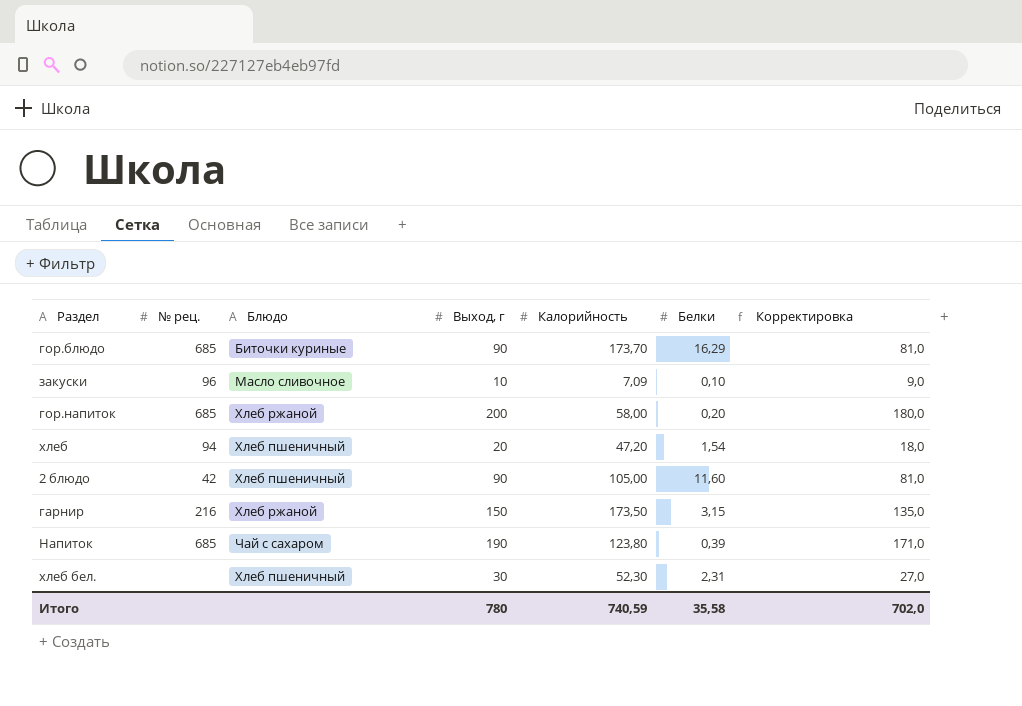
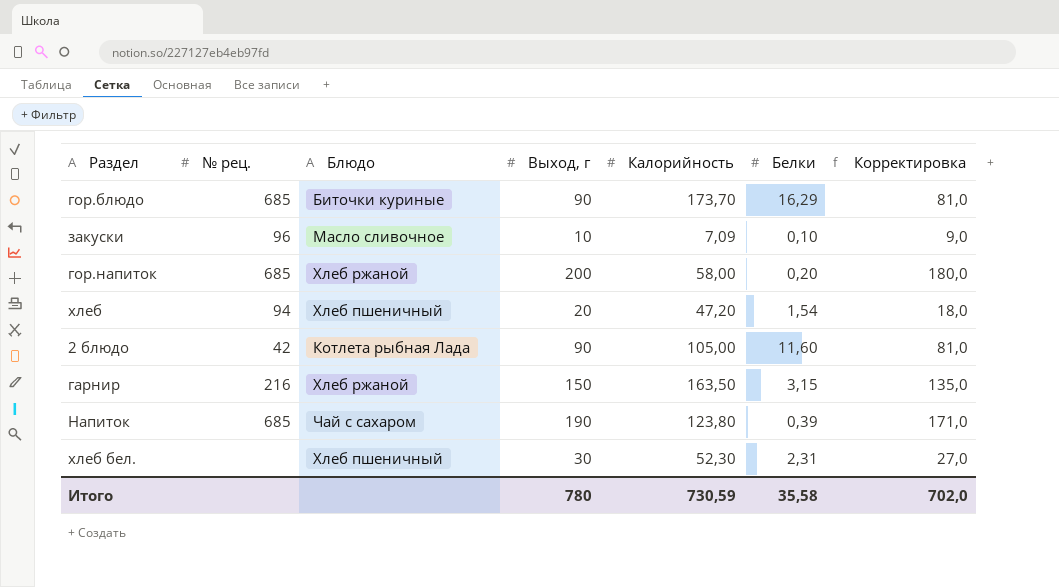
2 блюдо | Блюдо: Хлеб пшеничный -> Котлета рыбная Лада
гарнир | Калорийность: 173,50 -> 163,50
Итого | Калорийность: 740,59 -> 730,59

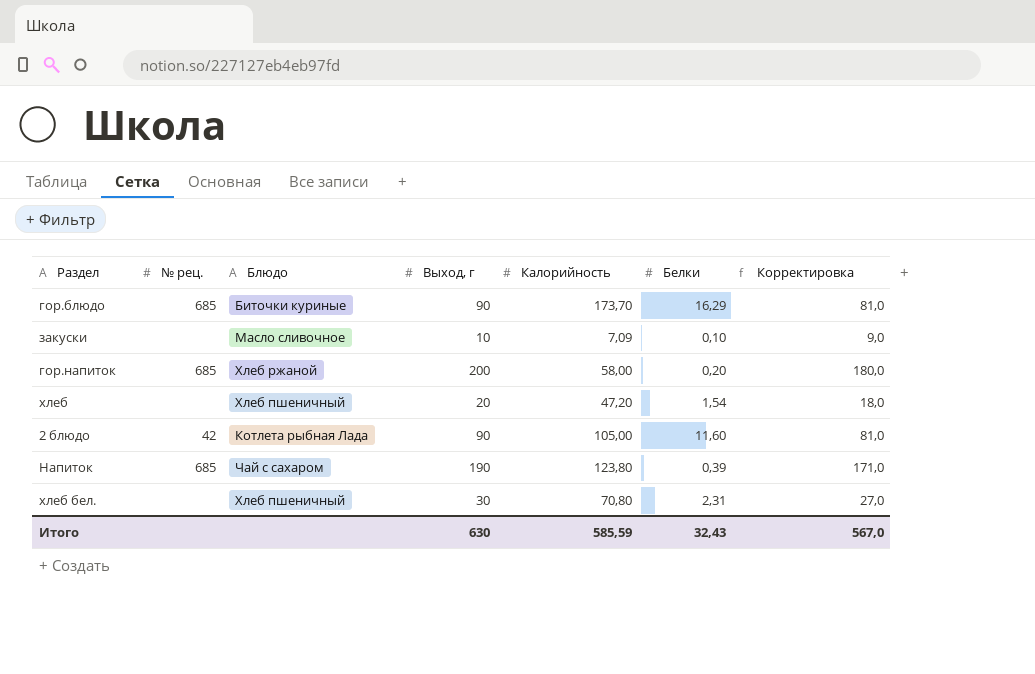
row гарнир: 216 | Хлеб ржаной | 150 | 163,50 | 3,15 | 135,0 -> none
закуски | № рец.: 96 -> none
хлеб | № рец.: 94 -> none
хлеб бел. | Калорийность: 52,30 -> 70,80
Итого | Выход, г: 780 -> 630
Итого | Калорийность: 730,59 -> 585,59
Итого | Белки: 35,58 -> 32,43
Итого | Корректировка: 702,0 -> 567,0

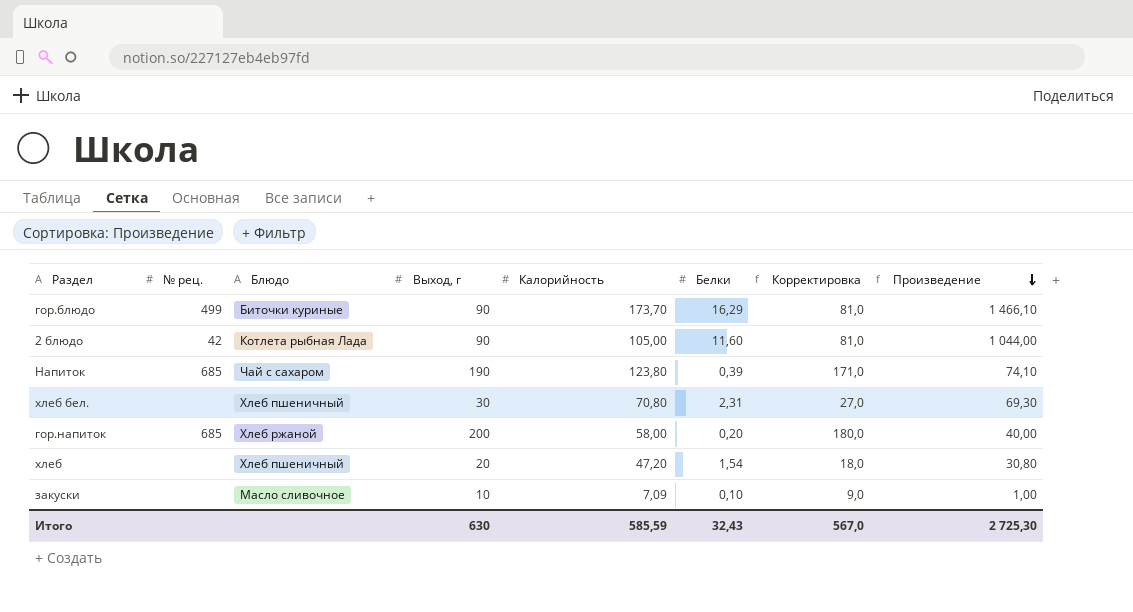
row order: none -> Произведение descending
column Произведение | formula: none -> [Выход, г] * [Белки]
гор.блюдо | № рец.: 685 -> 499

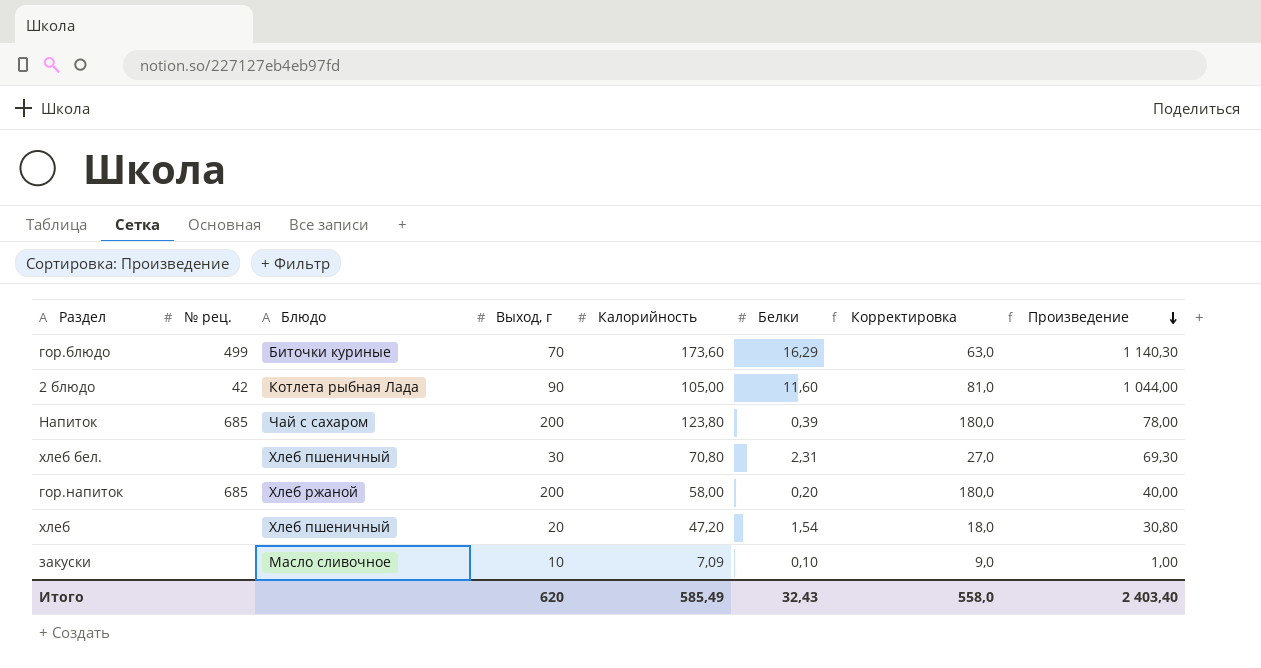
гор.блюдо | Выход, г: 90 -> 70
гор.блюдо | Калорийность: 173,70 -> 173,60
гор.блюдо | Корректировка: 81,0 -> 63,0
гор.блюдо | Произведение: 1 466,10 -> 1 140,30
Напиток | Выход, г: 190 -> 200
Напиток | Корректировка: 171,0 -> 180,0
Напиток | Произведение: 74,10 -> 78,00
Итого | Выход, г: 630 -> 620
Итого | Калорийность: 585,59 -> 585,49
Итого | Корректировка: 567,0 -> 558,0
Итого | Произведение: 2 725,30 -> 2 403,40

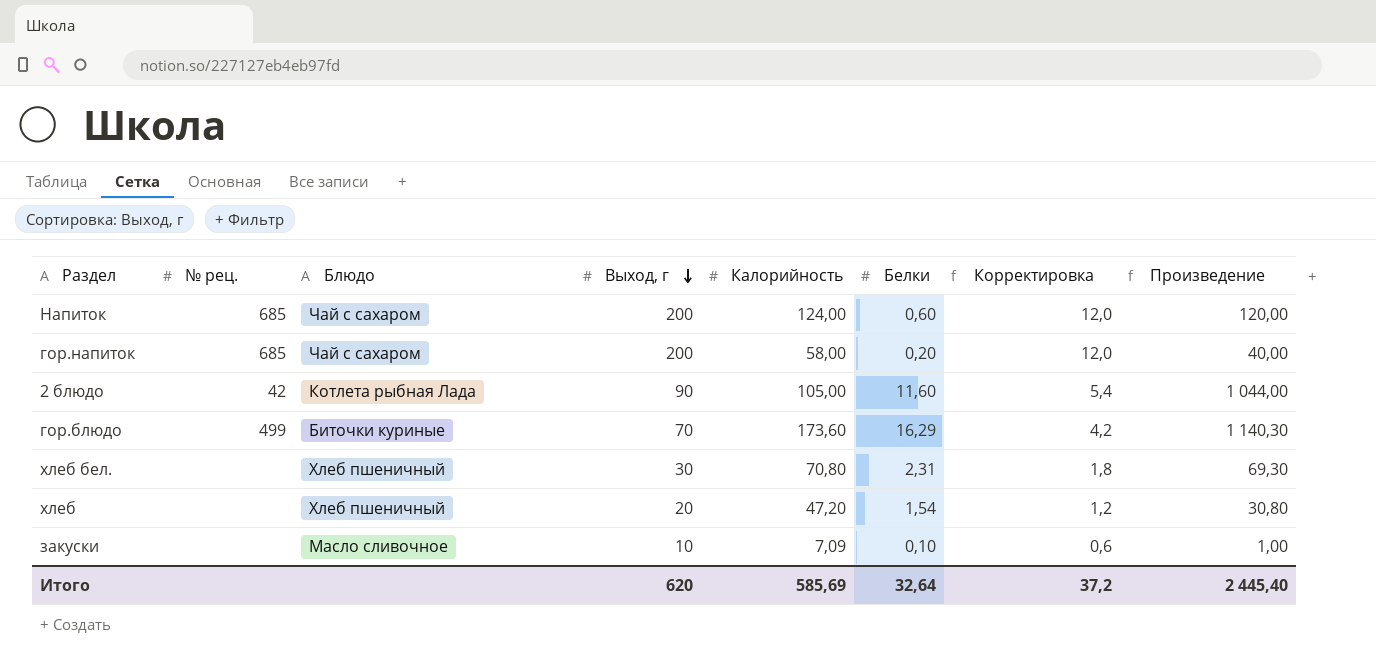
row order: Произведение descending -> Выход, г descending
column Корректировка | formula: [Выход, г] * 0,9 -> [Выход, г] * 0,06
Напиток | Калорийность: 123,80 -> 124,00
Напиток | Белки: 0,39 -> 0,60
Напиток | Произведение: 78,00 -> 120,00
гор.напиток | Блюдо: Хлеб ржаной -> Чай с сахаром
Итого | Калорийность: 585,49 -> 585,69
Итого | Белки: 32,43 -> 32,64
Итого | Корректировка: 558,0 -> 37,2
Итого | Произведение: 2 403,40 -> 2 445,40

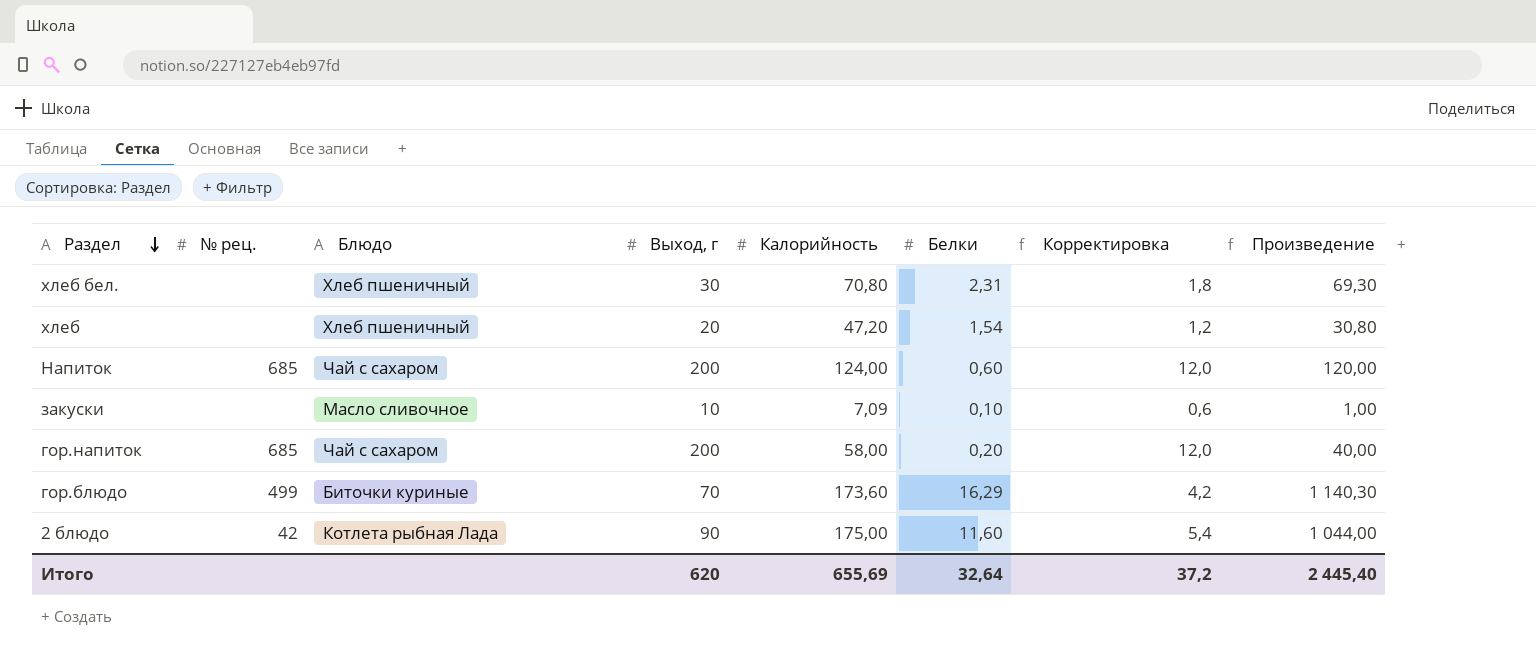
row order: Выход, г descending -> Раздел descending
2 блюдо | Калорийность: 105,00 -> 175,00
Итого | Калорийность: 585,69 -> 655,69

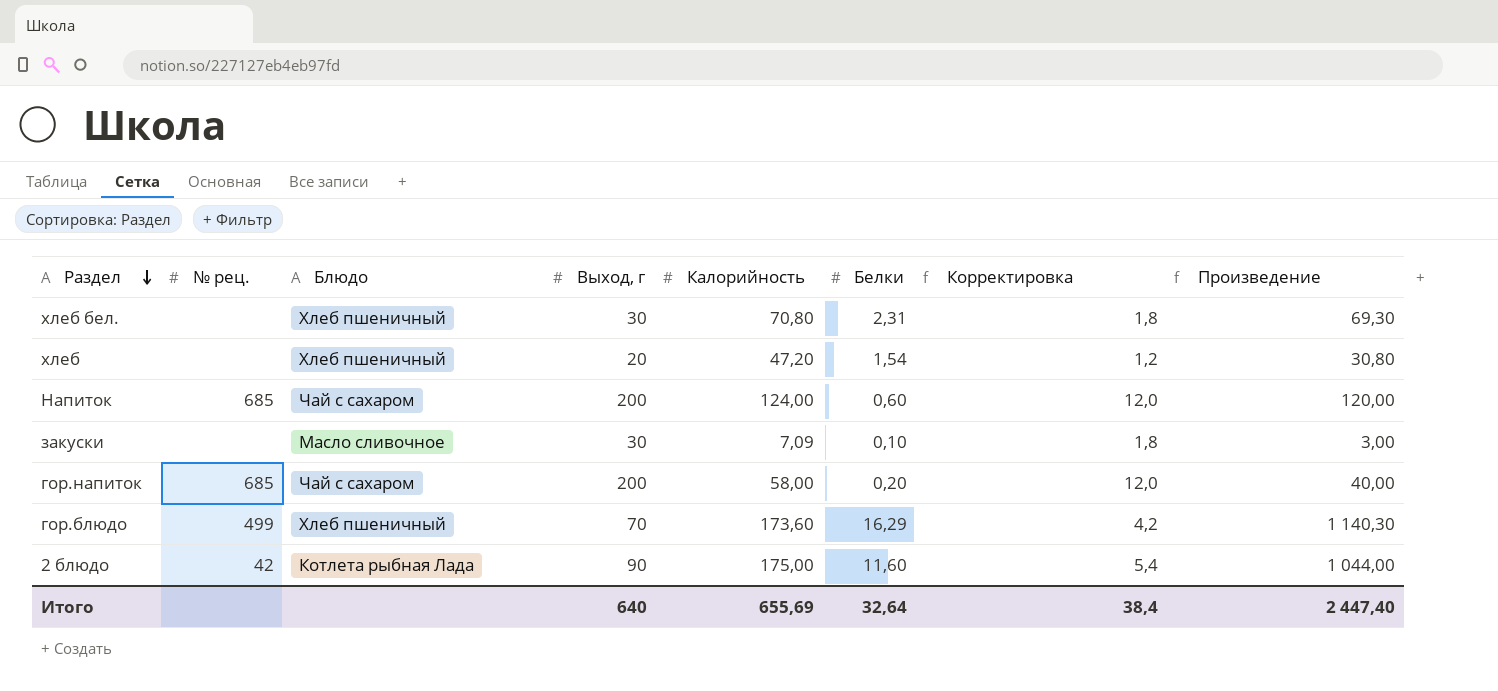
закуски | Выход, г: 10 -> 30
закуски | Корректировка: 0,6 -> 1,8
закуски | Произведение: 1,00 -> 3,00
гор.блюдо | Блюдо: Биточки куриные -> Хлеб пшеничный
Итого | Выход, г: 620 -> 640
Итого | Корректировка: 37,2 -> 38,4
Итого | Произведение: 2 445,40 -> 2 447,40

